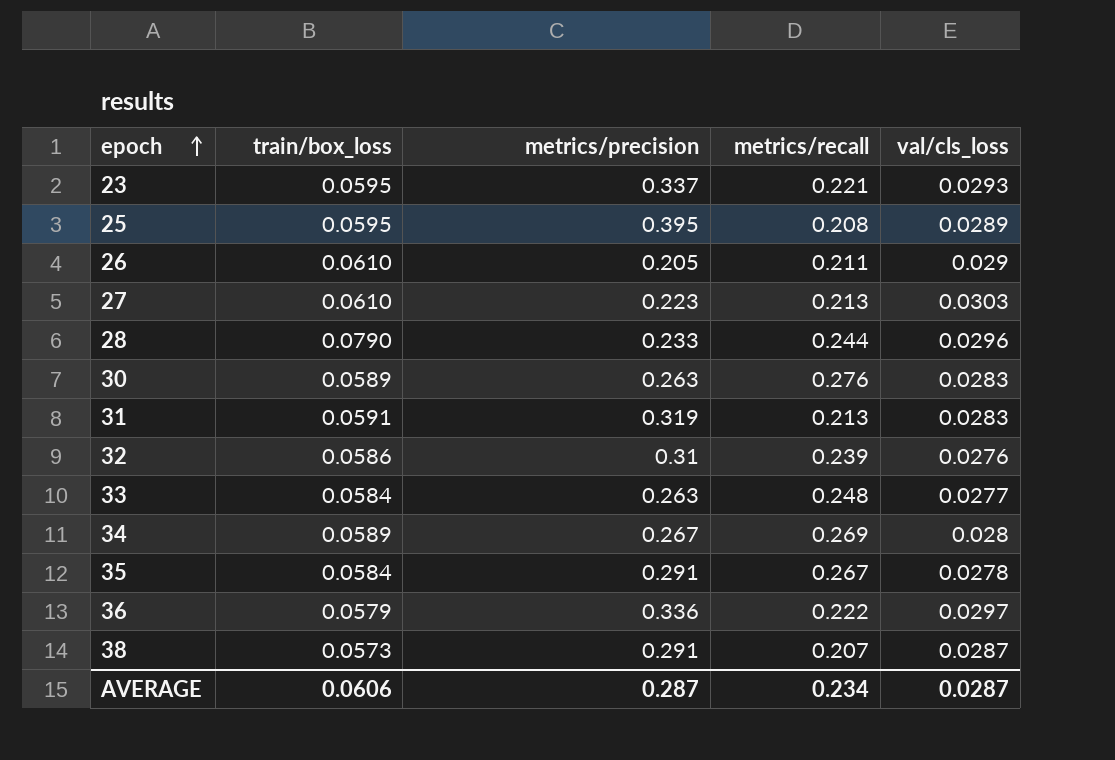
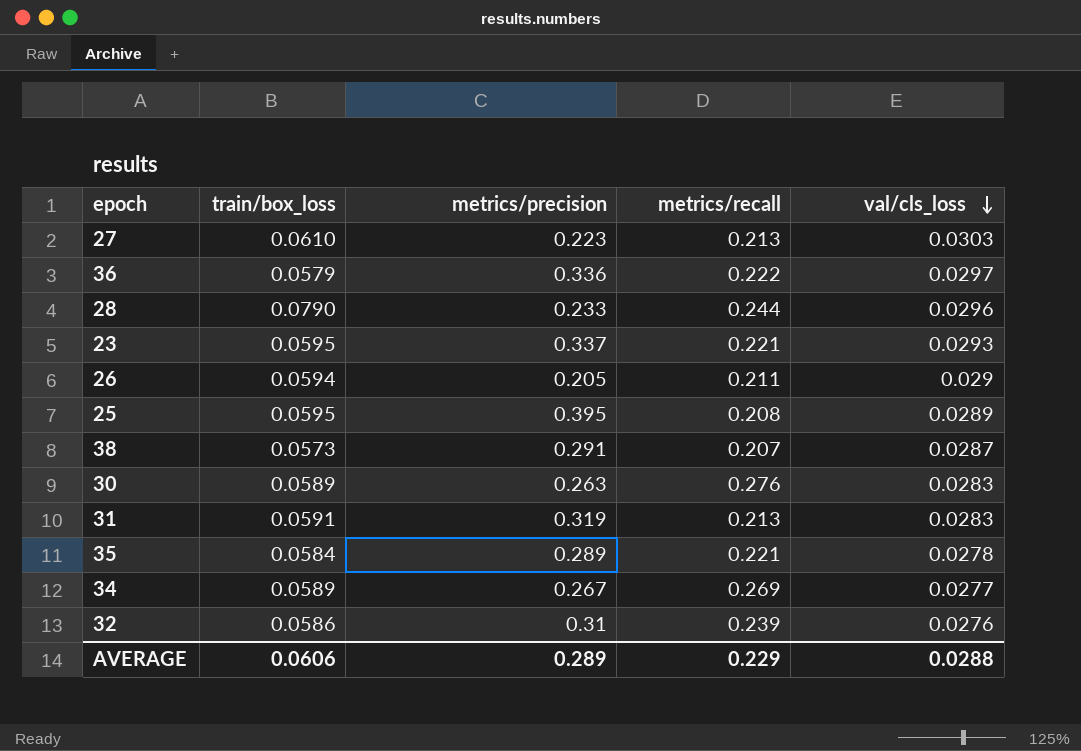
row order: epoch ascending -> val/cls_loss descending
row 33: 0.0584 | 0.263 | 0.248 | 0.0277 -> none
26 | train/box_loss: 0.0610 -> 0.0594
35 | metrics/precision: 0.291 -> 0.289
35 | metrics/recall: 0.267 -> 0.221
34 | val/cls_loss: 0.028 -> 0.0277
AVERAGE | metrics/precision: 0.287 -> 0.289
AVERAGE | metrics/recall: 0.234 -> 0.229
AVERAGE | val/cls_loss: 0.0287 -> 0.0288

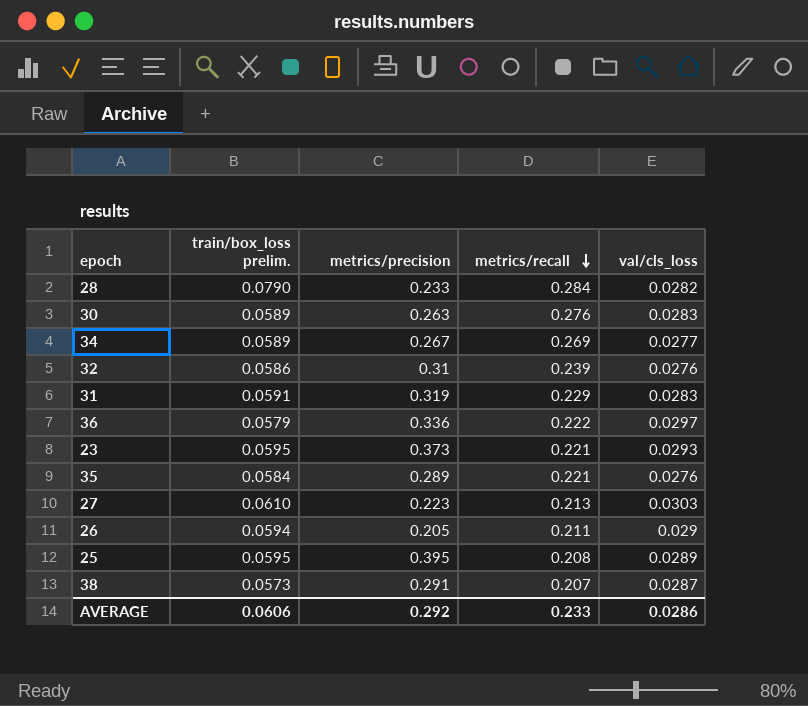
row order: val/cls_loss descending -> metrics/recall descending
column name: train/box_loss -> train/box_loss prelim.
28 | metrics/recall: 0.244 -> 0.284
28 | val/cls_loss: 0.0296 -> 0.0282
31 | metrics/recall: 0.213 -> 0.229
23 | metrics/precision: 0.337 -> 0.373
35 | val/cls_loss: 0.0278 -> 0.0276
AVERAGE | metrics/precision: 0.289 -> 0.292
AVERAGE | metrics/recall: 0.229 -> 0.233
AVERAGE | val/cls_loss: 0.0288 -> 0.0286

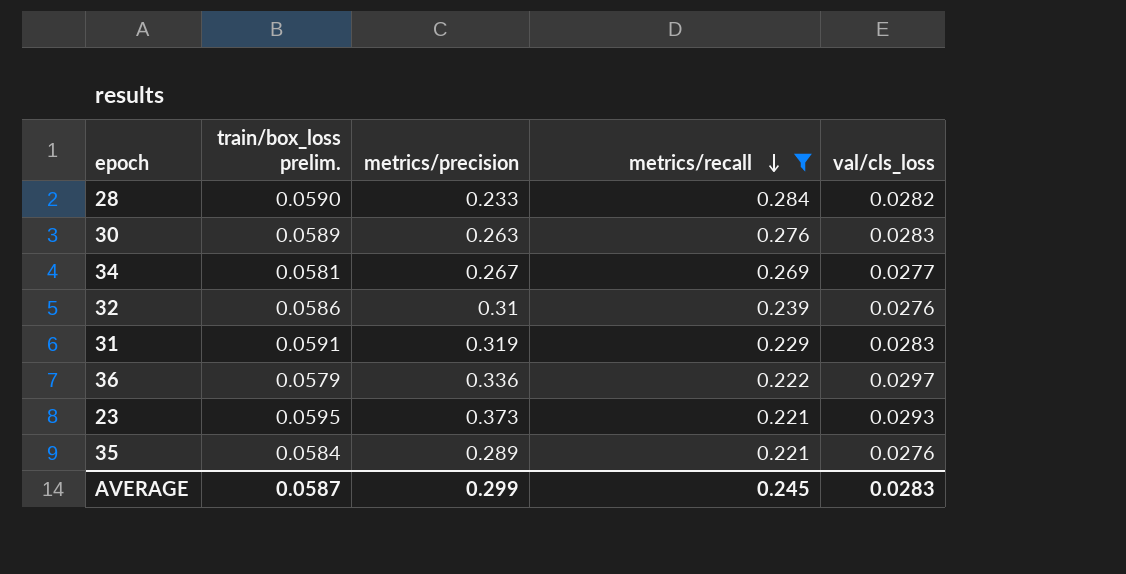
filter: none -> metrics/recall >= 0.221
28 | train/box_loss prelim.: 0.0790 -> 0.0590
34 | train/box_loss prelim.: 0.0589 -> 0.0581
AVERAGE | train/box_loss prelim.: 0.0606 -> 0.0587
AVERAGE | metrics/precision: 0.292 -> 0.299
AVERAGE | metrics/recall: 0.233 -> 0.245
AVERAGE | val/cls_loss: 0.0286 -> 0.0283

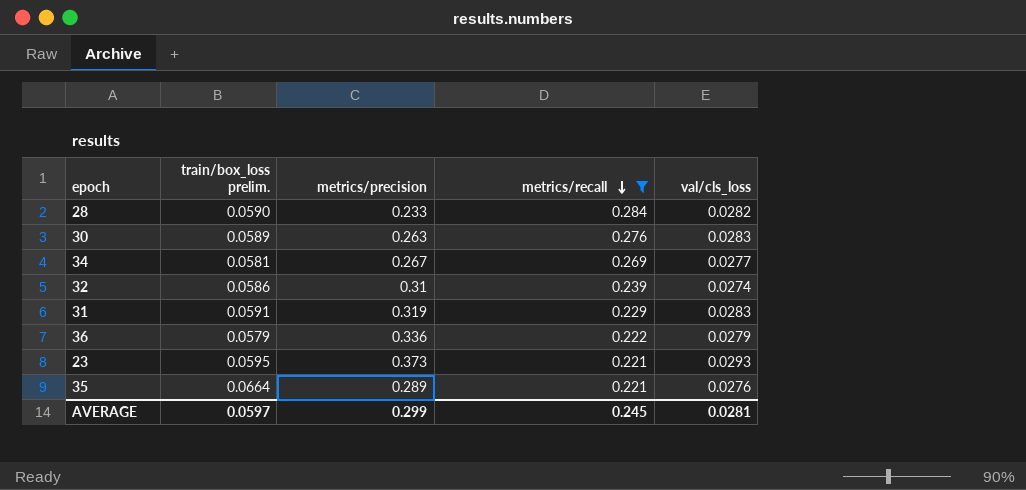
32 | val/cls_loss: 0.0276 -> 0.0274
36 | val/cls_loss: 0.0297 -> 0.0279
35 | train/box_loss prelim.: 0.0584 -> 0.0664
AVERAGE | train/box_loss prelim.: 0.0587 -> 0.0597
AVERAGE | val/cls_loss: 0.0283 -> 0.0281

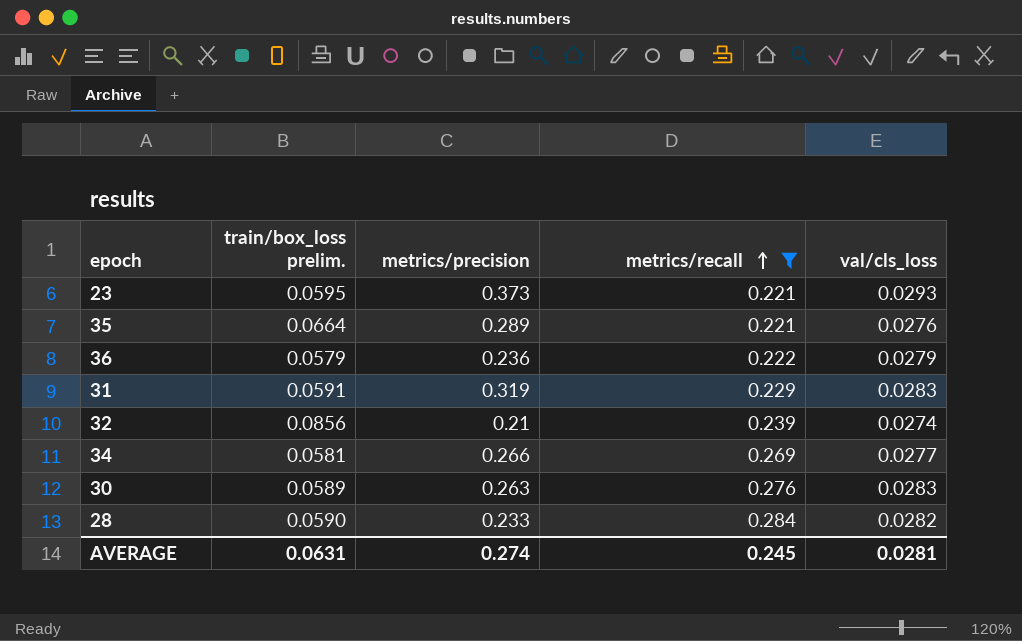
row order: metrics/recall descending -> metrics/recall ascending
36 | metrics/precision: 0.336 -> 0.236
32 | train/box_loss prelim.: 0.0586 -> 0.0856
32 | metrics/precision: 0.31 -> 0.21
34 | metrics/precision: 0.267 -> 0.266
AVERAGE | train/box_loss prelim.: 0.0597 -> 0.0631
AVERAGE | metrics/precision: 0.299 -> 0.274

